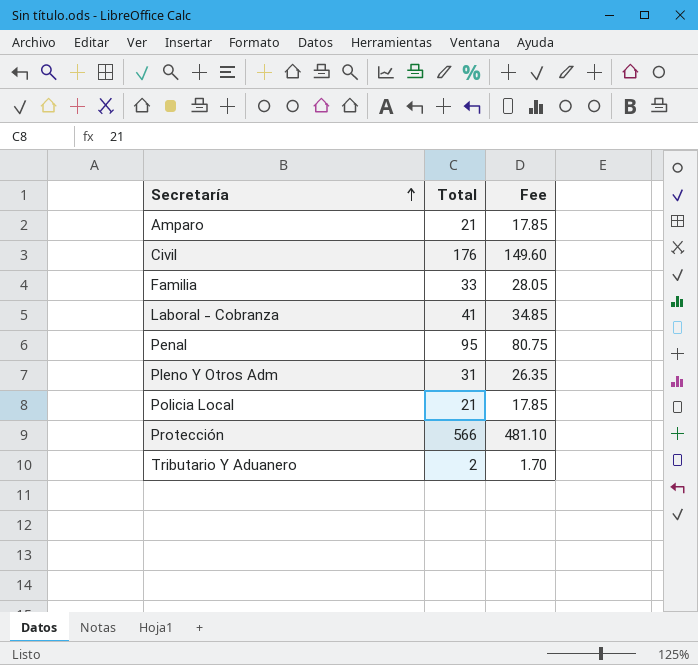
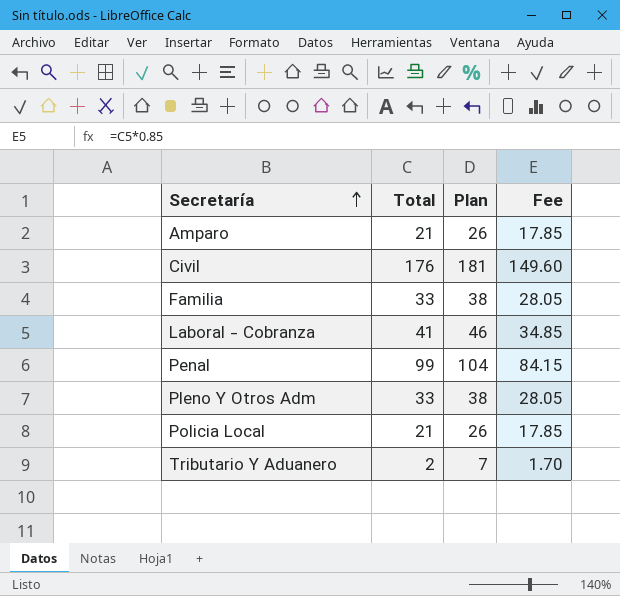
column Plan | formula: none -> [Total] + 5
row Protección: 566 | 481.10 -> none
Penal | Total: 95 -> 99
Penal | Fee: 80.75 -> 84.15
Pleno Y Otros Adm | Total: 31 -> 33
Pleno Y Otros Adm | Fee: 26.35 -> 28.05

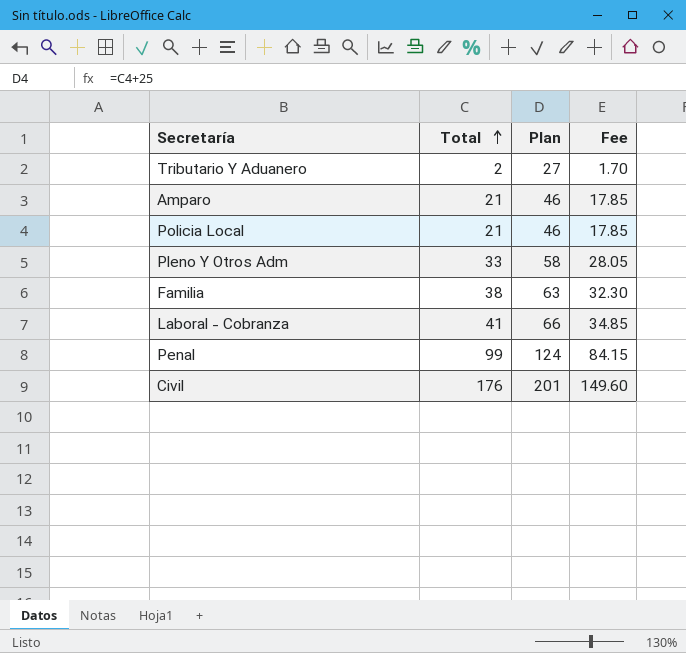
row order: Secretaría ascending -> Total ascending
column Plan | formula: [Total] + 5 -> [Total] + 25
Familia | Total: 33 -> 38
Familia | Fee: 28.05 -> 32.30

